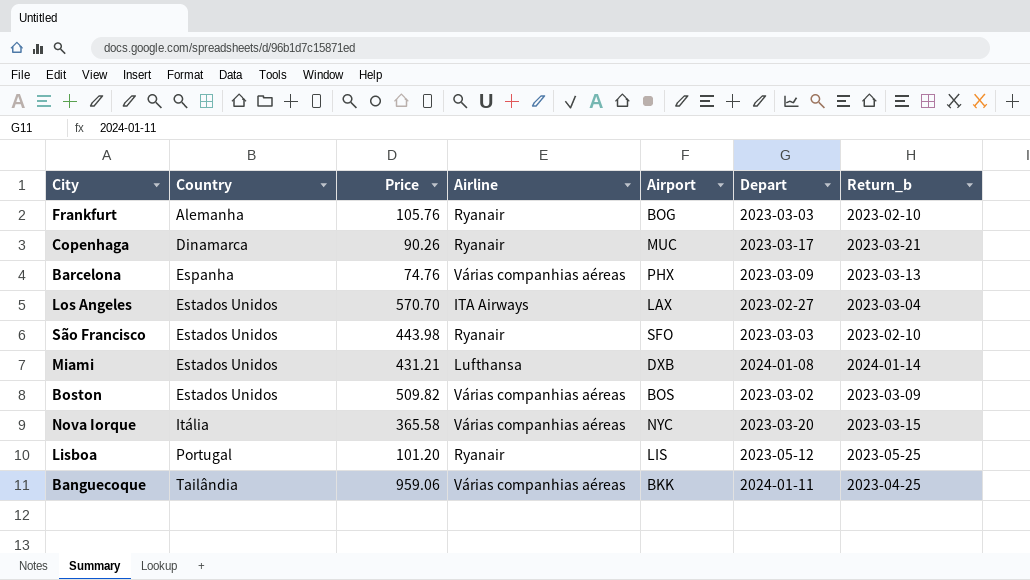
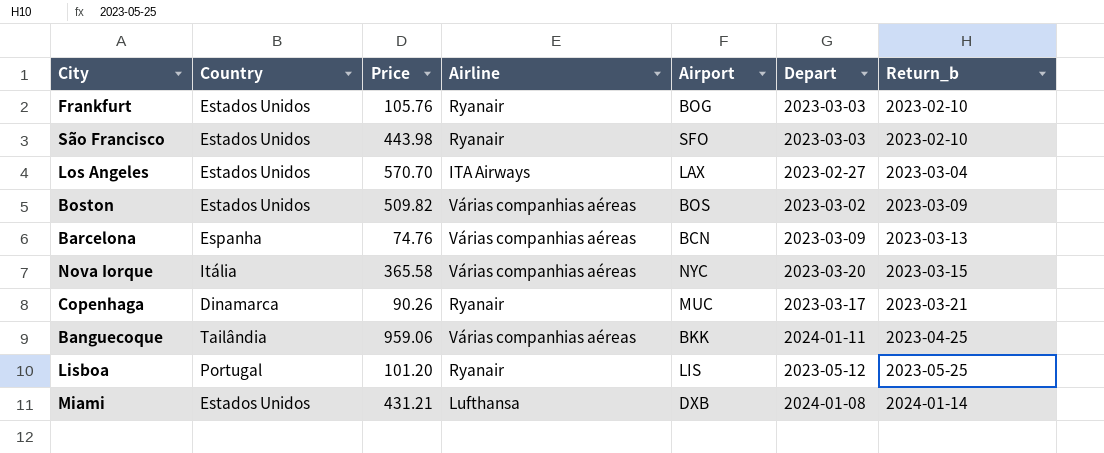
row order: Country ascending -> Return_b ascending
Frankfurt | Country: Alemanha -> Estados Unidos
Barcelona | Airport: PHX -> BCN

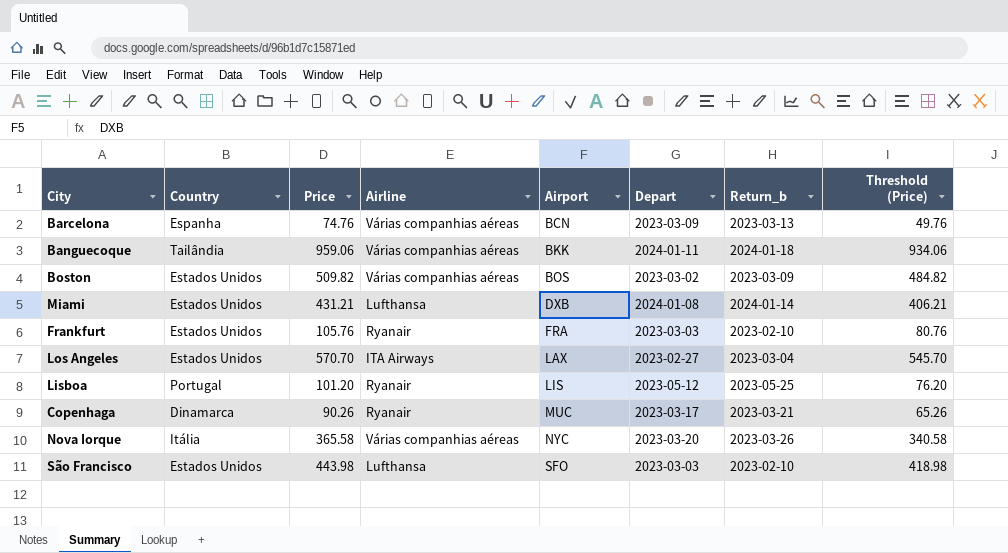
row order: Return_b ascending -> Airport ascending
column Threshold (Price) | formula: none -> [Price] - 25
Banguecoque | Return_b: 2023-04-25 -> 2024-01-18
Frankfurt | Airport: BOG -> FRA
Nova Iorque | Return_b: 2023-03-15 -> 2023-03-26
São Francisco | Airline: Ryanair -> Lufthansa

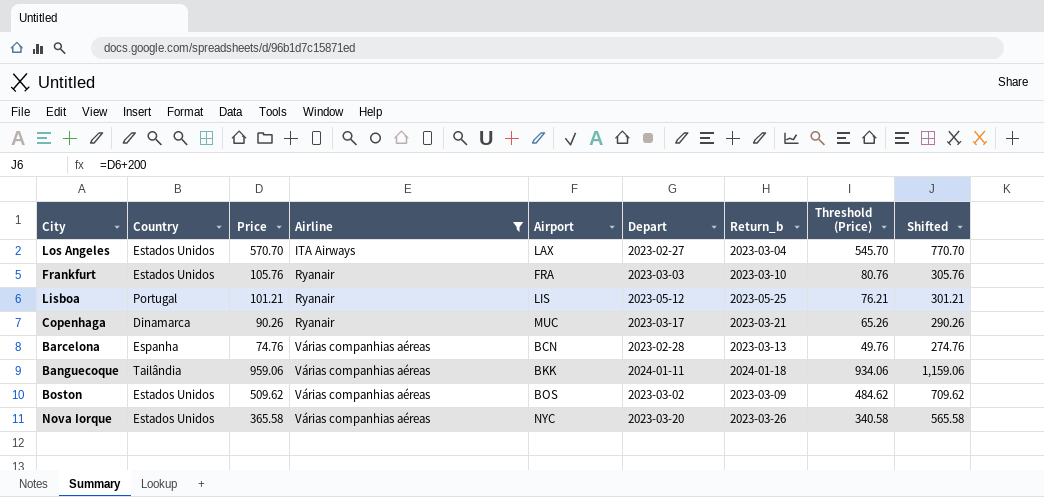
filter: none -> Airline != Lufthansa
row order: Airport ascending -> Airline ascending
column Shifted | formula: none -> [Price] + 200
Frankfurt | Return_b: 2023-02-10 -> 2023-03-10
Lisboa | Price: 101.20 -> 101.21
Lisboa | Threshold (Price): 76.20 -> 76.21
Barcelona | Depart: 2023-03-09 -> 2023-02-28
Boston | Price: 509.82 -> 509.62
Boston | Threshold (Price): 484.82 -> 484.62
Nova Iorque | Country: Itália -> Estados Unidos

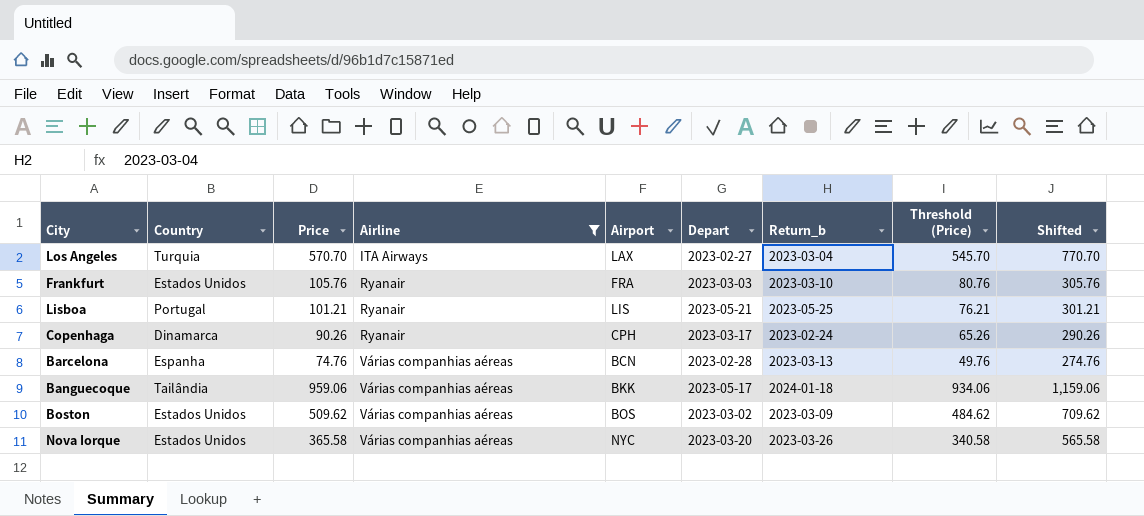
Los Angeles | Country: Estados Unidos -> Turquia
Lisboa | Depart: 2023-05-12 -> 2023-05-21
Copenhaga | Airport: MUC -> CPH
Copenhaga | Return_b: 2023-03-21 -> 2023-02-24
Banguecoque | Depart: 2024-01-11 -> 2023-05-17

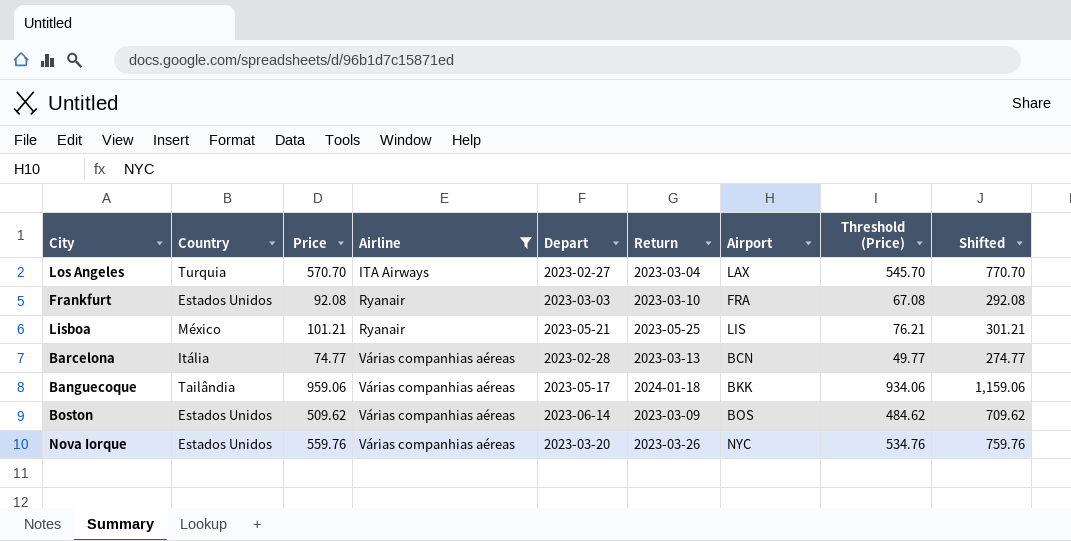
column name: Return_b -> Return
column Airport | position: 5 -> 7
row Copenhaga: Dinamarca | 90.26 | Ryanair | CPH | 2023-03-17 | 2023-02-24 | 65.26 | 290.26 -> none
Frankfurt | Price: 105.76 -> 92.08
Frankfurt | Threshold (Price): 80.76 -> 67.08
Frankfurt | Shifted: 305.76 -> 292.08
Lisboa | Country: Portugal -> México
Barcelona | Country: Espanha -> Itália
Barcelona | Price: 74.76 -> 74.77
Barcelona | Threshold (Price): 49.76 -> 49.77
Barcelona | Shifted: 274.76 -> 274.77
Boston | Depart: 2023-03-02 -> 2023-06-14
Nova Iorque | Price: 365.58 -> 559.76
Nova Iorque | Threshold (Price): 340.58 -> 534.76
Nova Iorque | Shifted: 565.58 -> 759.76

